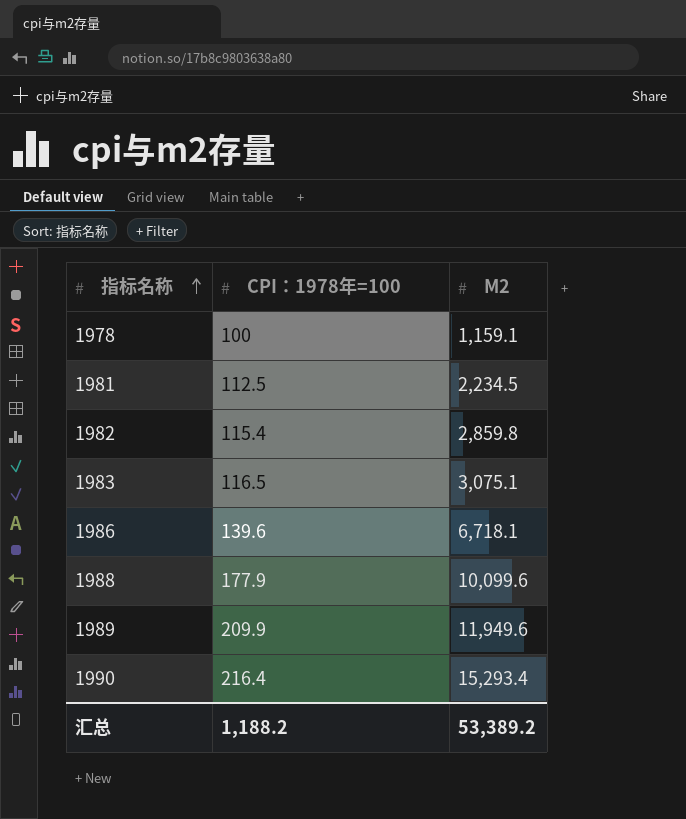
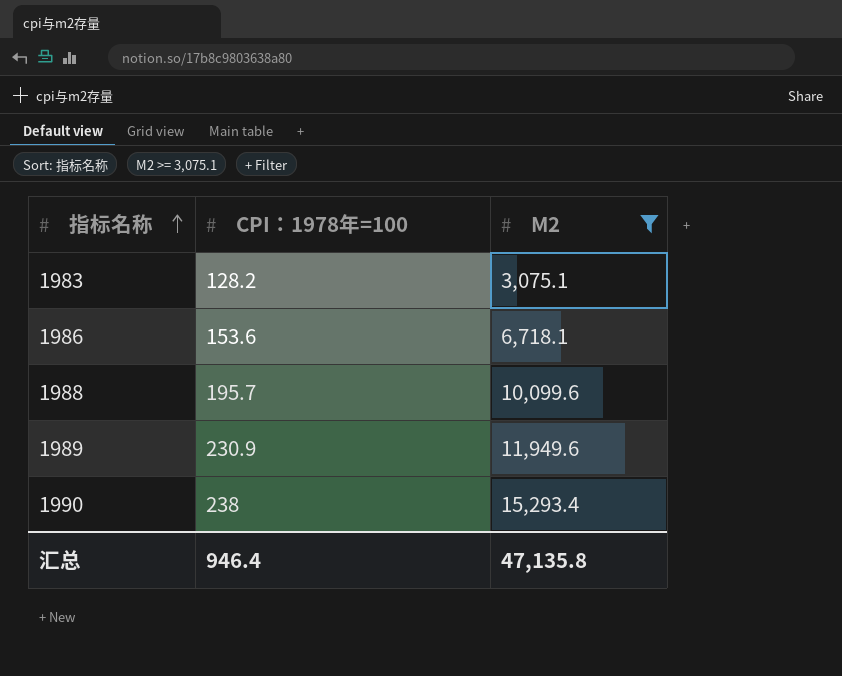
filter: none -> M2 >= 3,075.1
1983 | CPI：1978年=100: 116.5 -> 128.2
1986 | CPI：1978年=100: 139.6 -> 153.6
1988 | CPI：1978年=100: 177.9 -> 195.7
1989 | CPI：1978年=100: 209.9 -> 230.9
1990 | CPI：1978年=100: 216.4 -> 238
汇总 | CPI：1978年=100: 1,188.2 -> 946.4
汇总 | M2: 53,389.2 -> 47,135.8

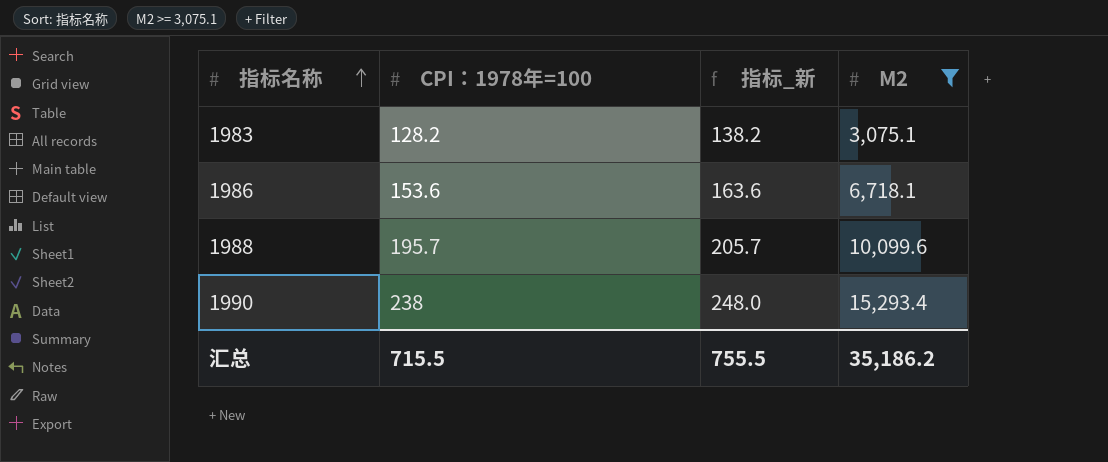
column 指标_新 | formula: none -> [CPI：1978年=100] + 10
row 1989: 230.9 | 11,949.6 -> none
汇总 | CPI：1978年=100: 946.4 -> 715.5
汇总 | M2: 47,135.8 -> 35,186.2

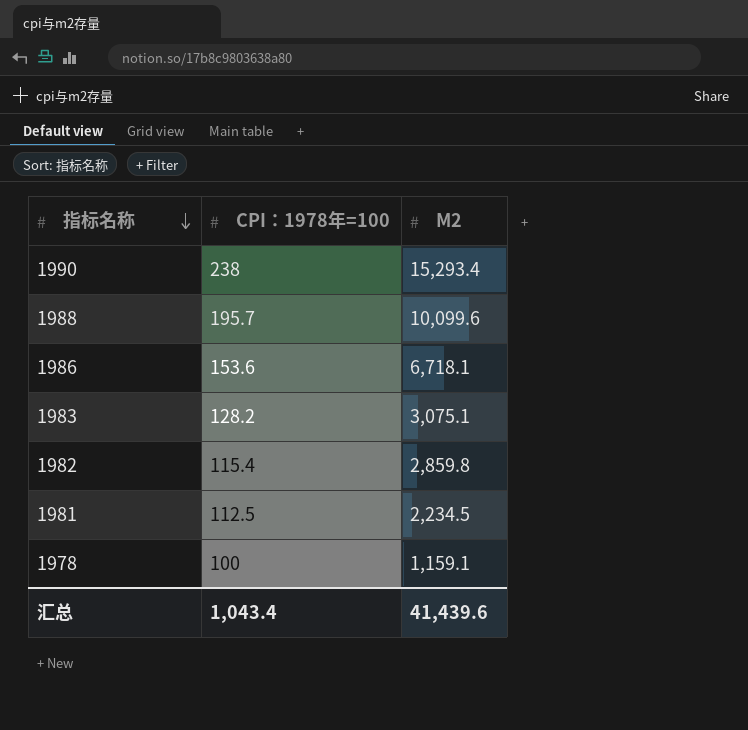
filter: M2 >= 3,075.1 -> none
row order: 指标名称 ascending -> 指标名称 descending
column 指标_新 | formula: [CPI：1978年=100] + 10 -> none
汇总 | CPI：1978年=100: 715.5 -> 1,043.4
汇总 | M2: 35,186.2 -> 41,439.6

